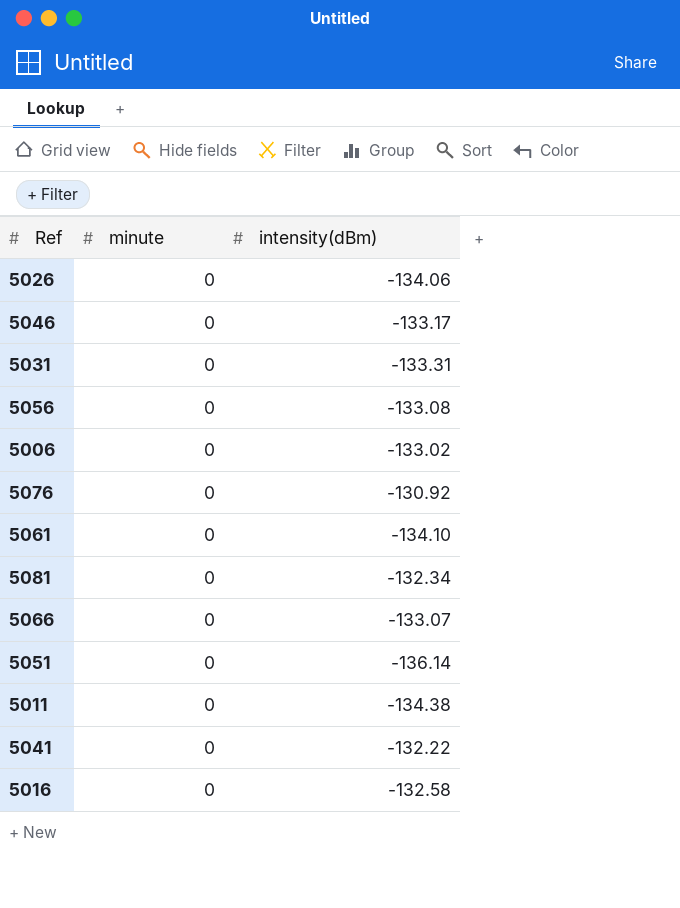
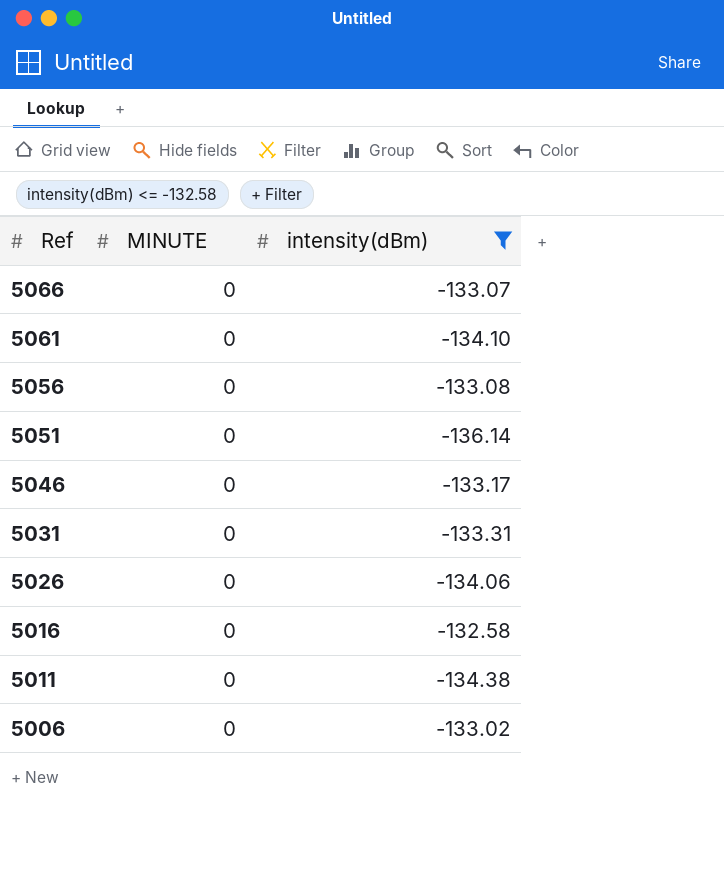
filter: none -> intensity(dBm) <= -132.58
row order: none -> Ref descending
column name: minute -> MINUTE

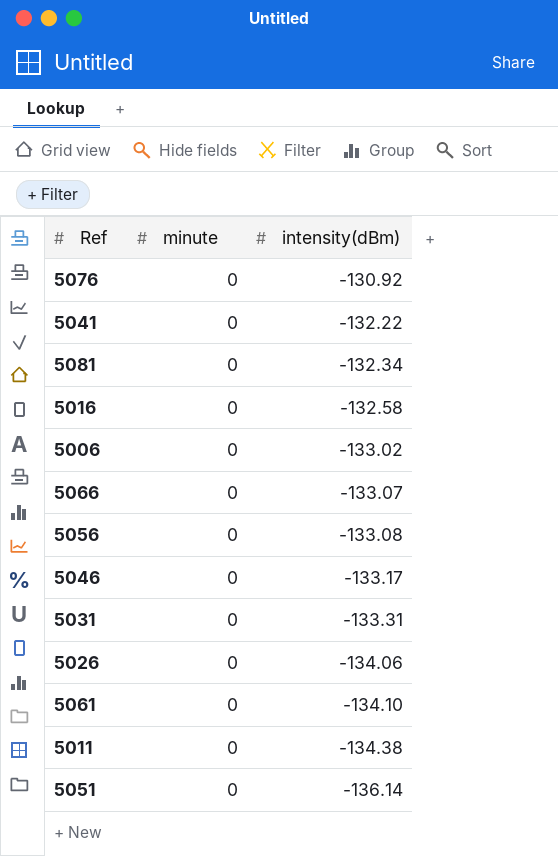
filter: intensity(dBm) <= -132.58 -> none
row order: Ref descending -> intensity(dBm) descending
column name: MINUTE -> minute

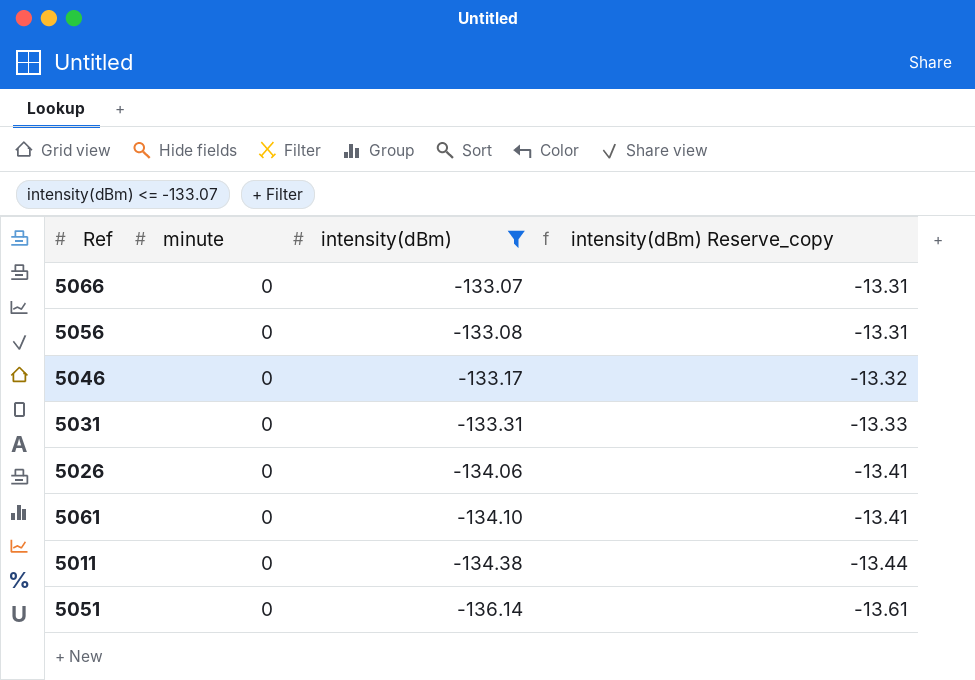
filter: none -> intensity(dBm) <= -133.07
column intensity(dBm) Reserve_copy | formula: none -> [intensity(dBm)] * 0.1

